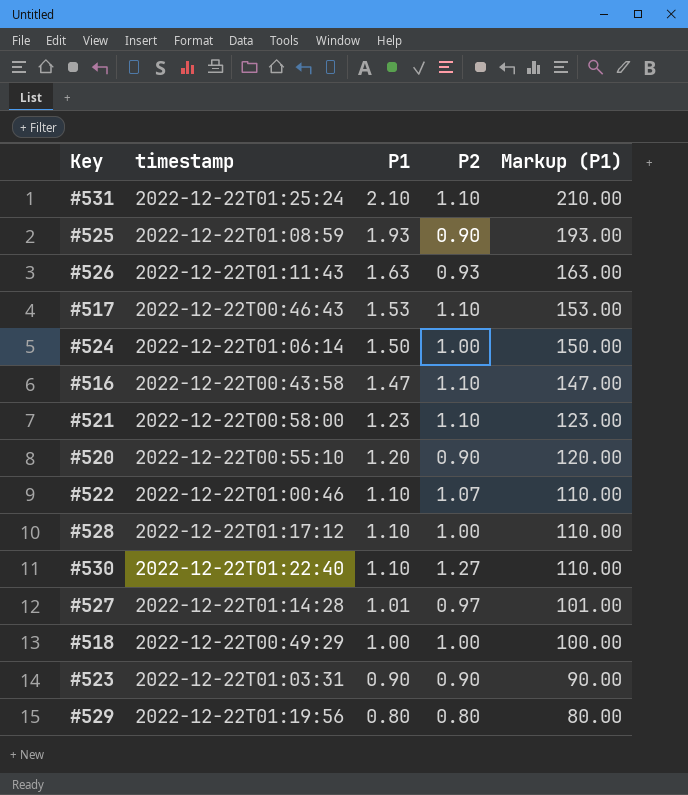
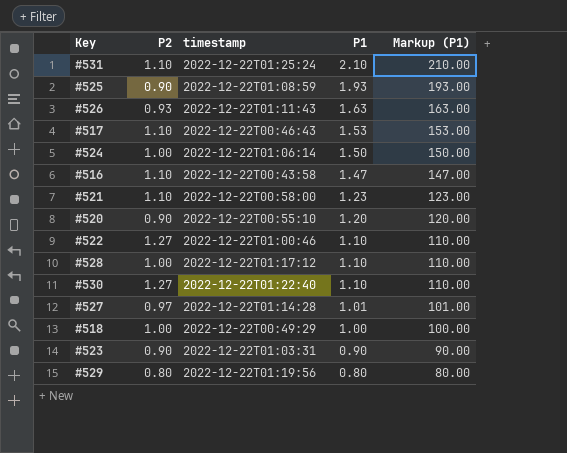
column P2 | position: 4 -> 2
#522 | P2: 1.07 -> 1.27

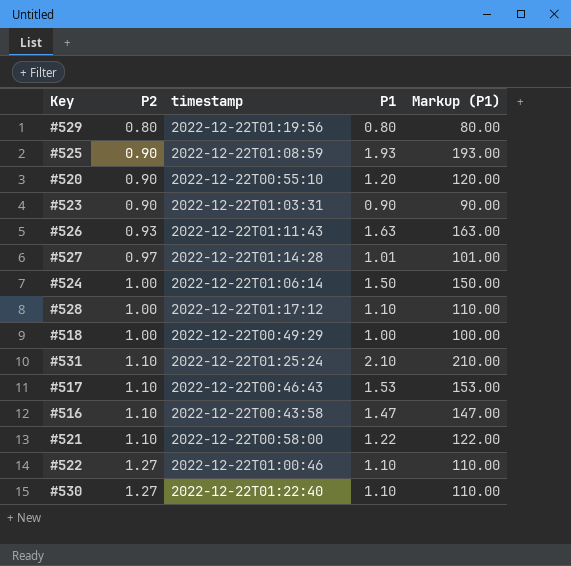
row order: P1 descending -> P2 ascending
#521 | P1: 1.23 -> 1.22
#521 | Markup (P1): 123.00 -> 122.00

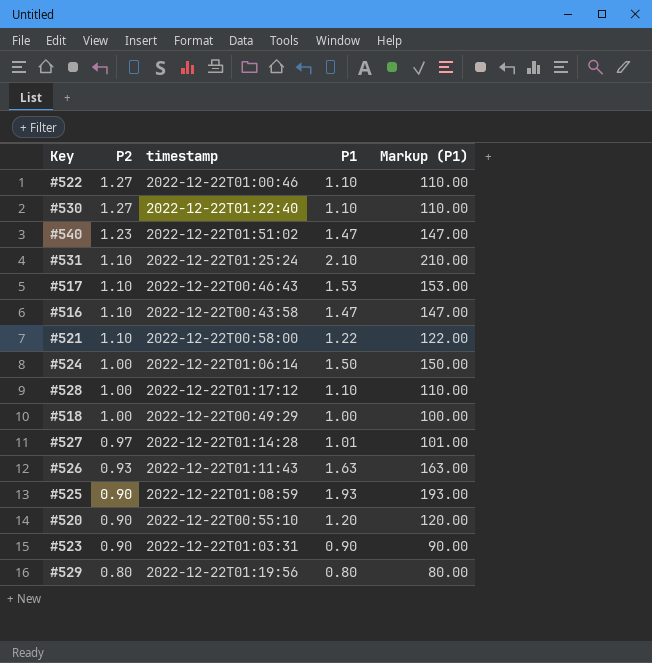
row order: P2 ascending -> P2 descending
row #540: none -> 1.23 | 2022-12-22T01:51:02 | 1.47 | 147.00

